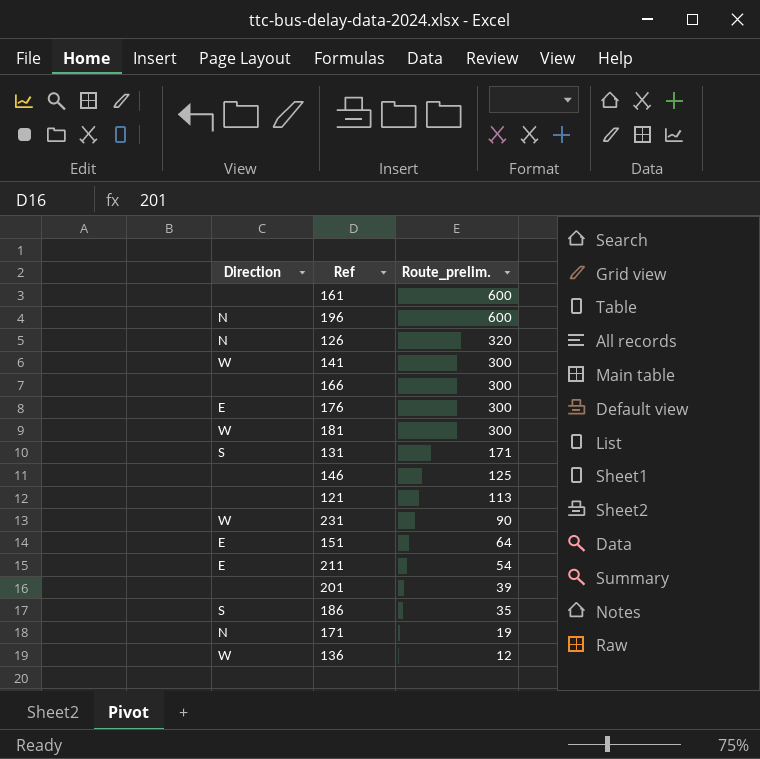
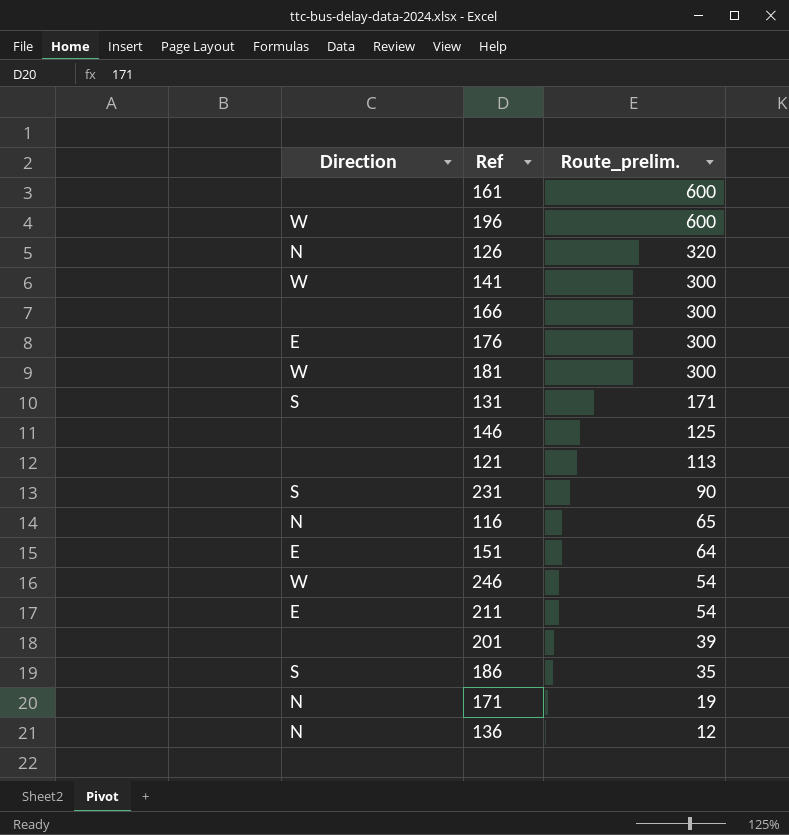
196 | Direction: N -> W
231 | Direction: W -> S
row 116: none -> N | 65
row 246: none -> W | 54
136 | Direction: W -> N

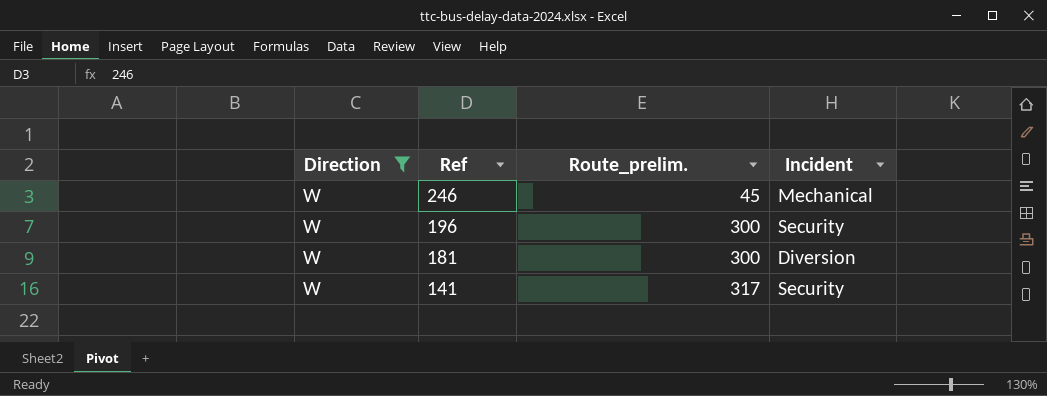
filter: none -> Direction = W
row order: Route_prelim. descending -> Ref descending
column Incident | position: none -> 4
246 | Route_prelim.: 54 -> 45
196 | Route_prelim.: 600 -> 300
141 | Route_prelim.: 300 -> 317

